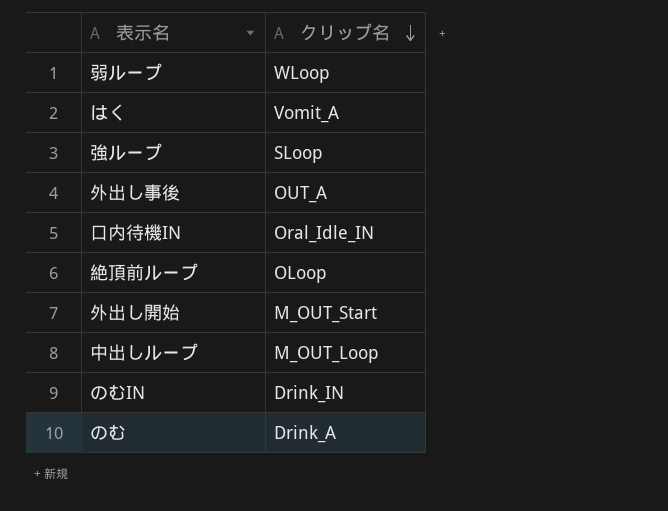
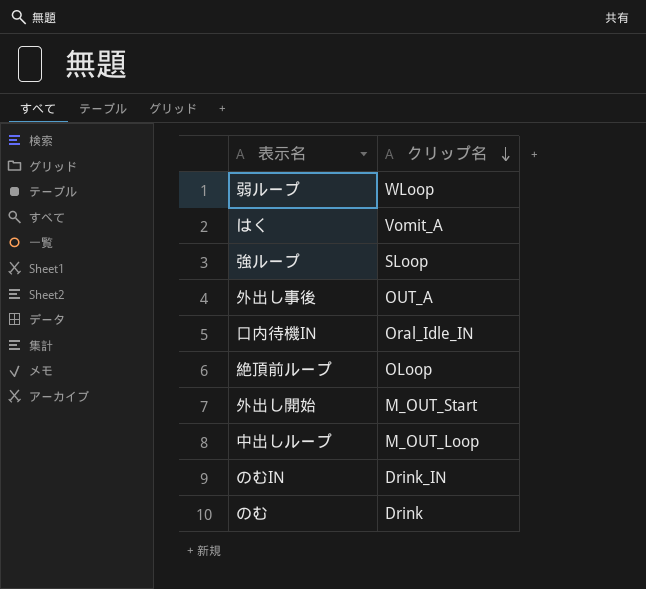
のむ | クリップ名: Drink_A -> Drink

